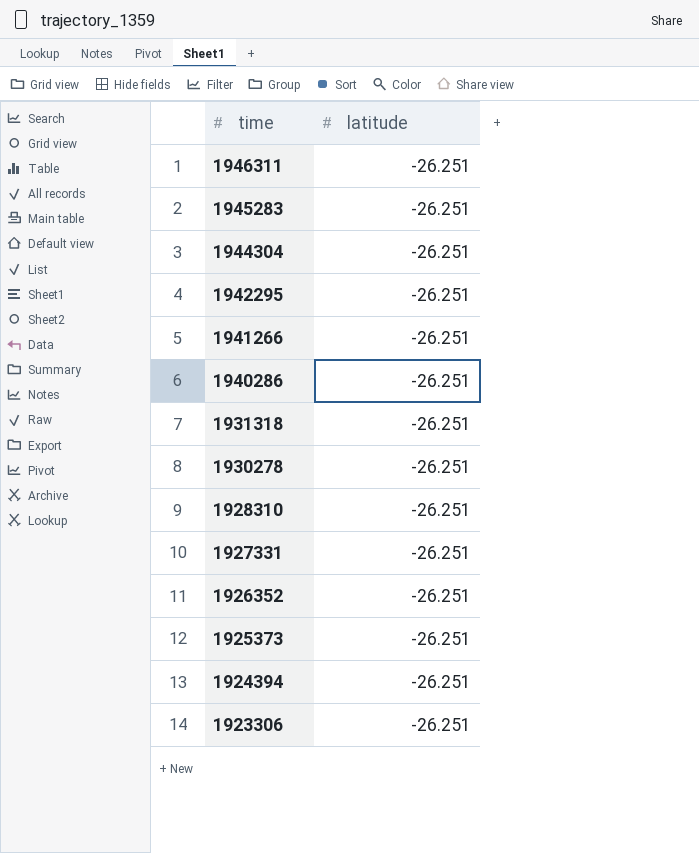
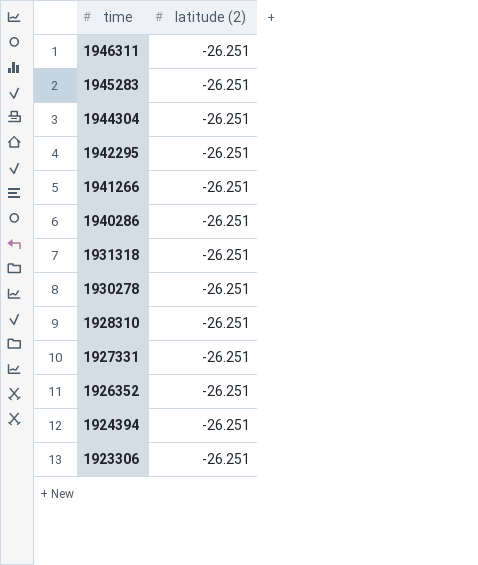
column name: latitude -> latitude (2)
row 1925373: -26.251 -> none

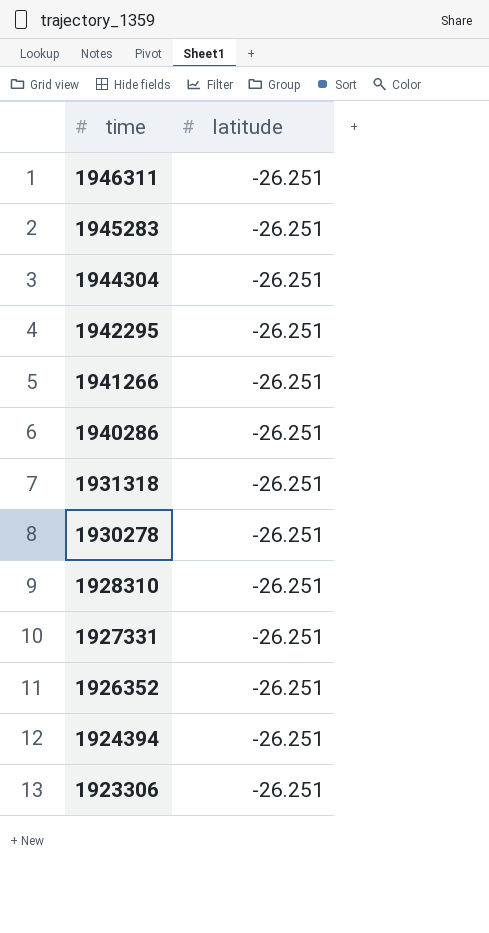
column name: latitude (2) -> latitude

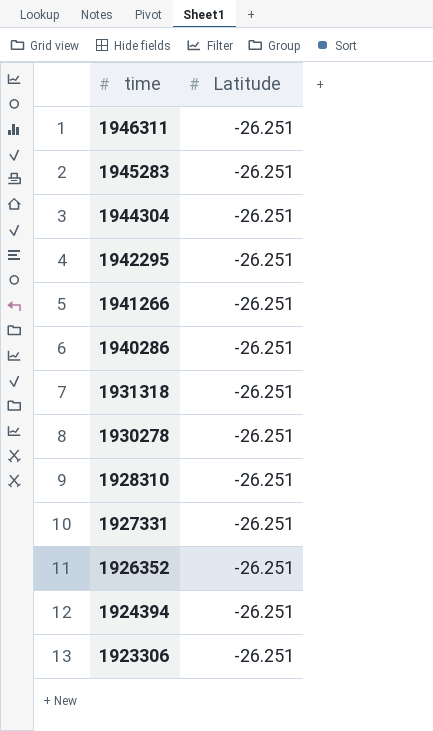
column name: latitude -> Latitude

